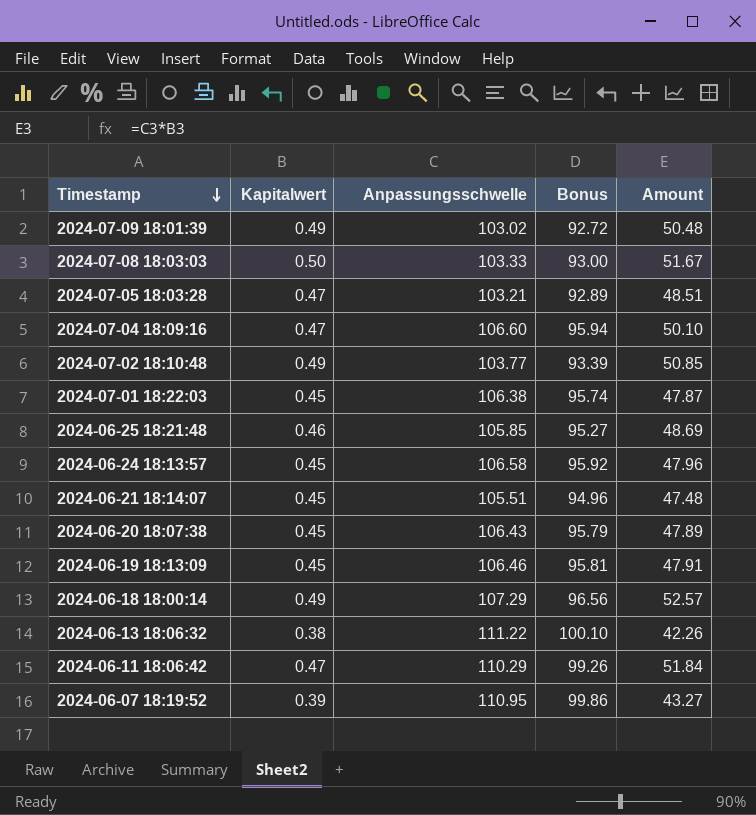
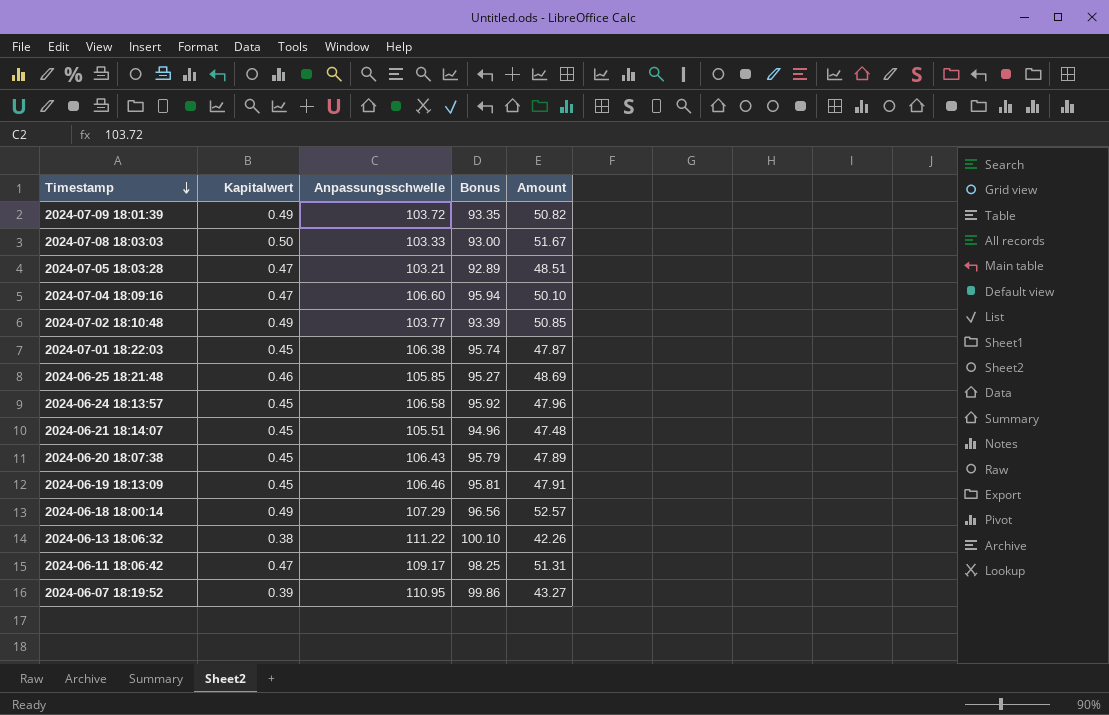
2024-07-09 18:01:39 | Anpassungsschwelle: 103.02 -> 103.72
2024-07-09 18:01:39 | Bonus: 92.72 -> 93.35
2024-07-09 18:01:39 | Amount: 50.48 -> 50.82
2024-06-11 18:06:42 | Anpassungsschwelle: 110.29 -> 109.17
2024-06-11 18:06:42 | Bonus: 99.26 -> 98.25
2024-06-11 18:06:42 | Amount: 51.84 -> 51.31

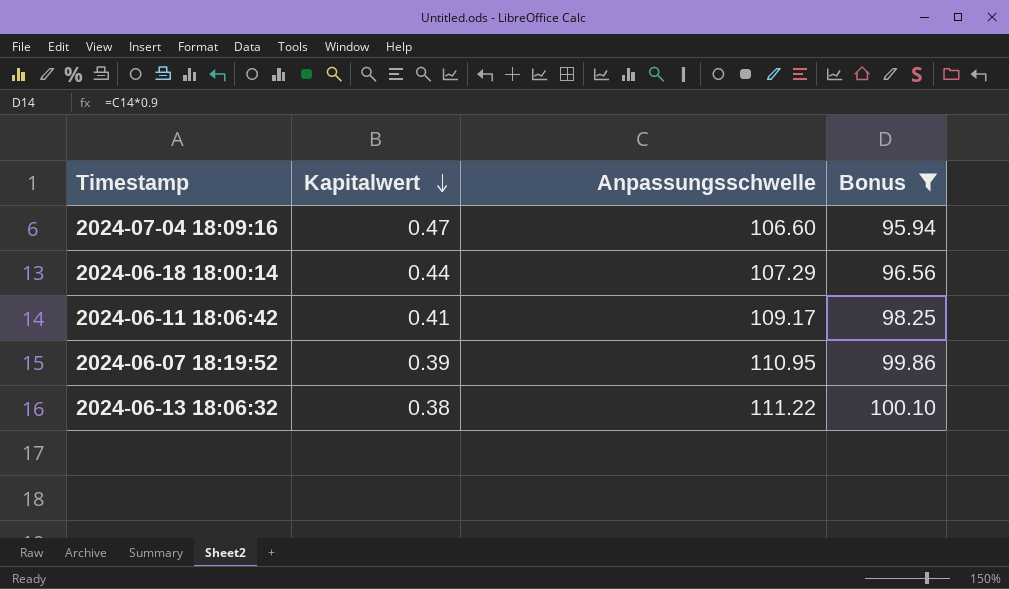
filter: none -> Bonus >= 95.94
row order: Timestamp descending -> Kapitalwert descending
column Amount | formula: [Kapitalwert] * [Anpassungsschwelle] -> none
2024-06-18 18:00:14 | Kapitalwert: 0.49 -> 0.44
2024-06-11 18:06:42 | Kapitalwert: 0.47 -> 0.41

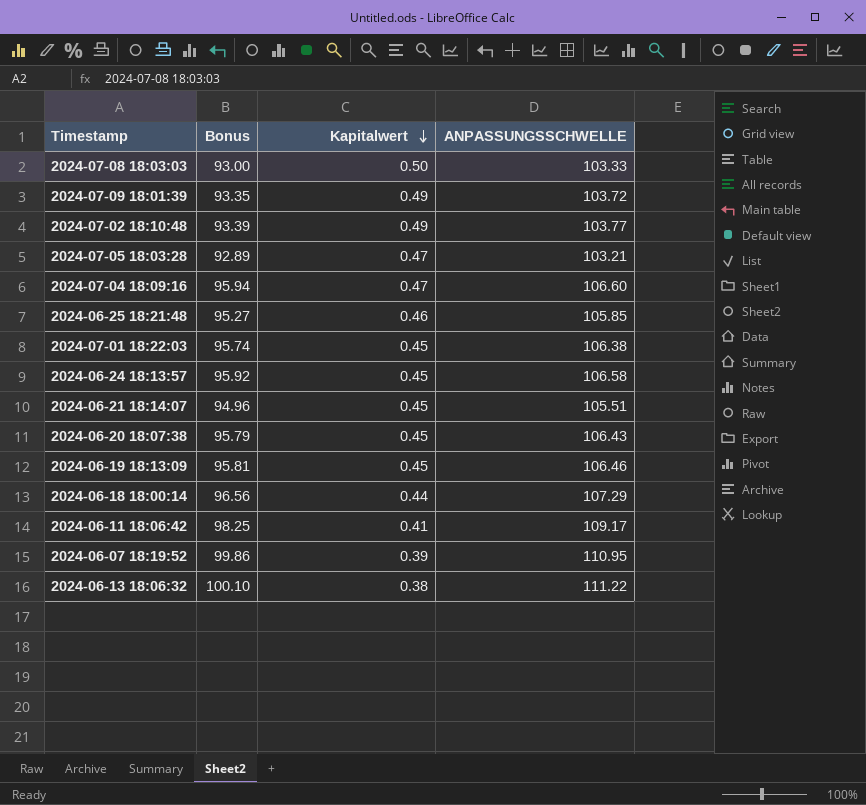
filter: Bonus >= 95.94 -> none
column Bonus | position: 4 -> 2
column name: Anpassungsschwelle -> ANPASSUNGSSCHWELLE

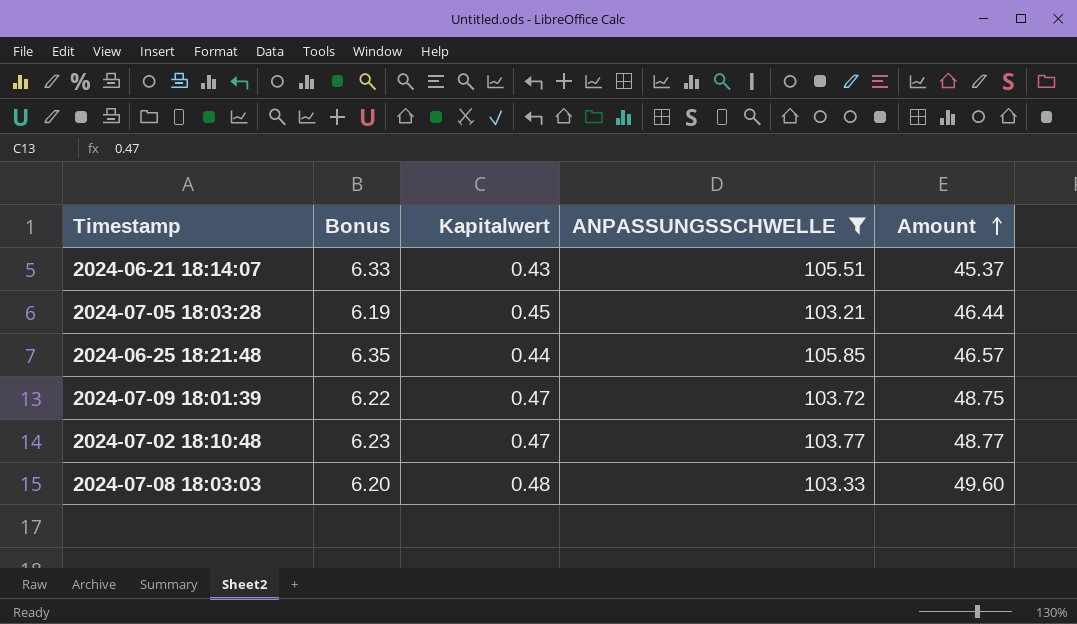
filter: none -> ANPASSUNGSSCHWELLE <= 105.85
row order: Kapitalwert descending -> Amount ascending
column Bonus | formula: [ANPASSUNGSSCHWELLE] * 0.9 -> [ANPASSUNGSSCHWELLE] * 0.06
column Amount | formula: none -> [Kapitalwert] * [ANPASSUNGSSCHWELLE]
2024-06-21 18:14:07 | Kapitalwert: 0.45 -> 0.43
2024-07-05 18:03:28 | Kapitalwert: 0.47 -> 0.45
2024-06-25 18:21:48 | Kapitalwert: 0.46 -> 0.44
2024-07-09 18:01:39 | Kapitalwert: 0.49 -> 0.47
2024-07-02 18:10:48 | Kapitalwert: 0.49 -> 0.47
2024-07-08 18:03:03 | Kapitalwert: 0.50 -> 0.48

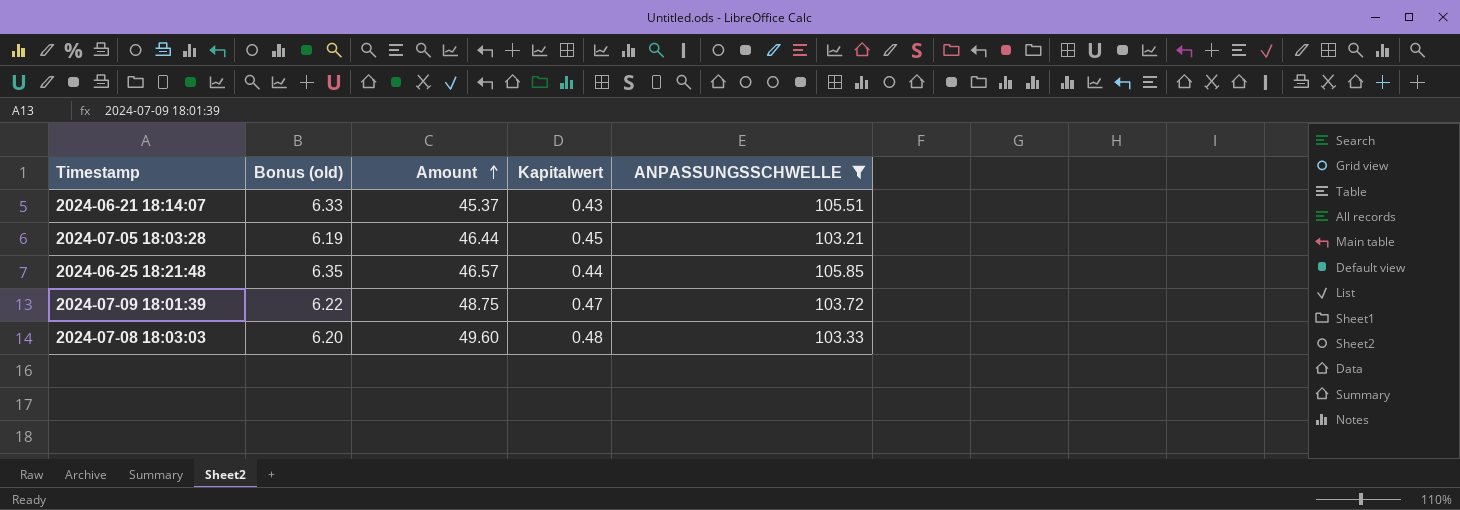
column name: Bonus -> Bonus (old)
column Amount | position: 5 -> 3
row 2024-07-02 18:10:48: 6.23 | 0.47 | 103.77 | 48.77 -> none

